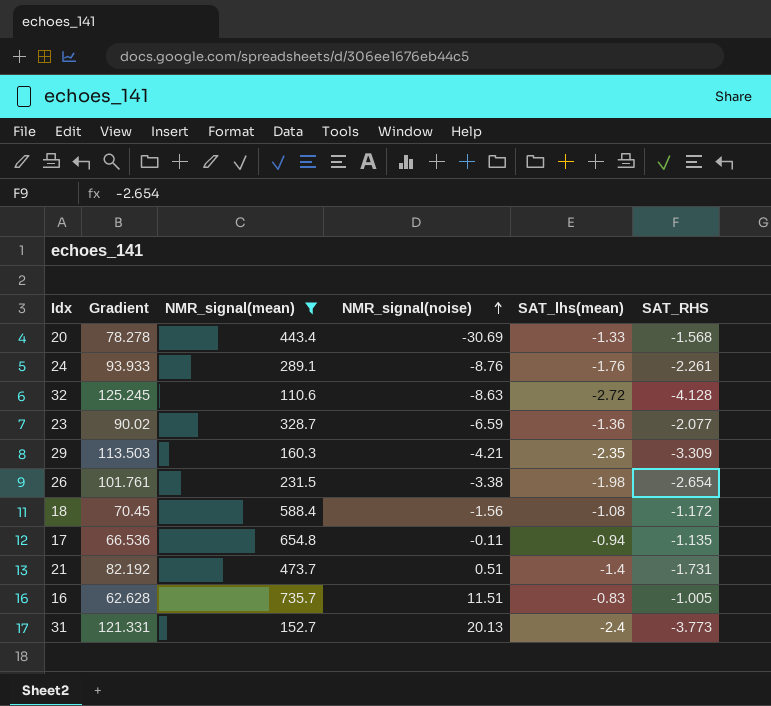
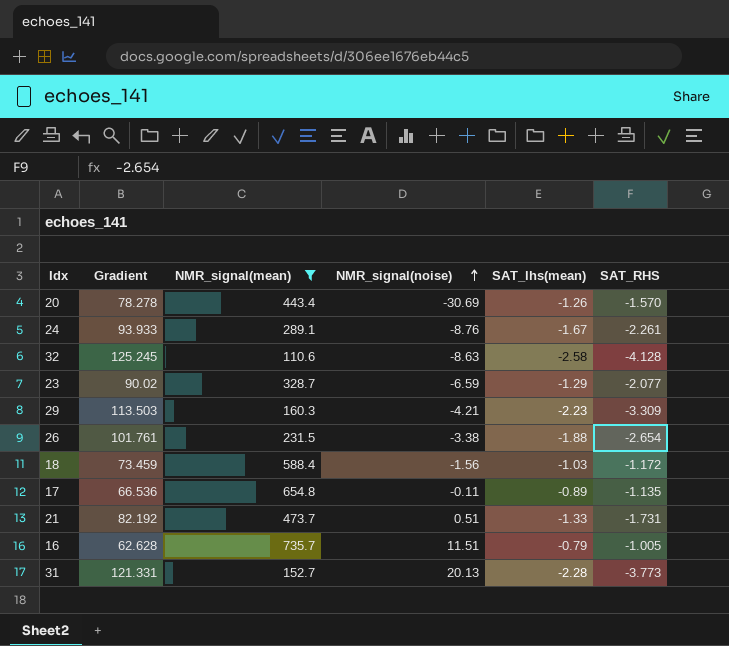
20 | SAT_lhs(mean): -1.33 -> -1.26
20 | SAT_RHS: -1.568 -> -1.570
24 | SAT_lhs(mean): -1.76 -> -1.67
32 | SAT_lhs(mean): -2.72 -> -2.58
23 | SAT_lhs(mean): -1.36 -> -1.29
29 | SAT_lhs(mean): -2.35 -> -2.23
26 | SAT_lhs(mean): -1.98 -> -1.88
18 | Gradient: 70.45 -> 73.459
18 | SAT_lhs(mean): -1.08 -> -1.03
17 | SAT_lhs(mean): -0.94 -> -0.89
21 | SAT_lhs(mean): -1.4 -> -1.33
16 | SAT_lhs(mean): -0.83 -> -0.79
31 | SAT_lhs(mean): -2.4 -> -2.28

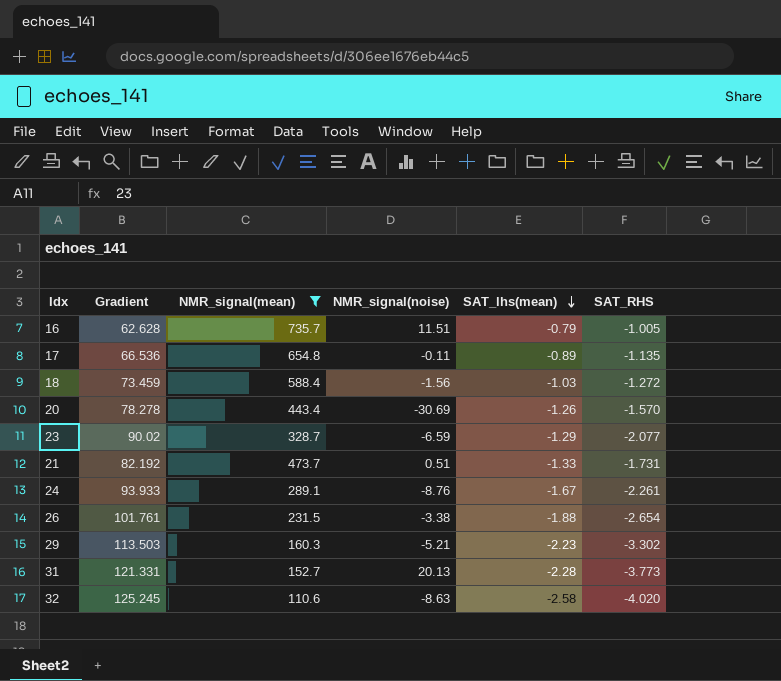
row order: NMR_signal(noise) ascending -> SAT_lhs(mean) descending
18 | SAT_RHS: -1.172 -> -1.272
29 | NMR_signal(noise): -4.21 -> -5.21
29 | SAT_RHS: -3.309 -> -3.302
32 | SAT_RHS: -4.128 -> -4.020

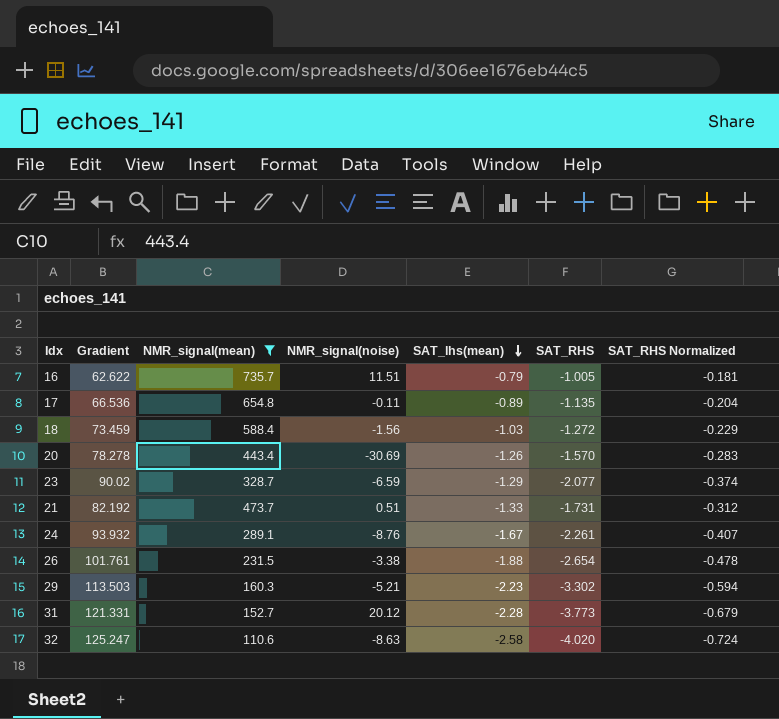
column SAT_RHS Normalized | formula: none -> [SAT_RHS] * 0.18
16 | Gradient: 62.628 -> 62.622
24 | Gradient: 93.933 -> 93.932
31 | NMR_signal(noise): 20.13 -> 20.12
32 | Gradient: 125.245 -> 125.247

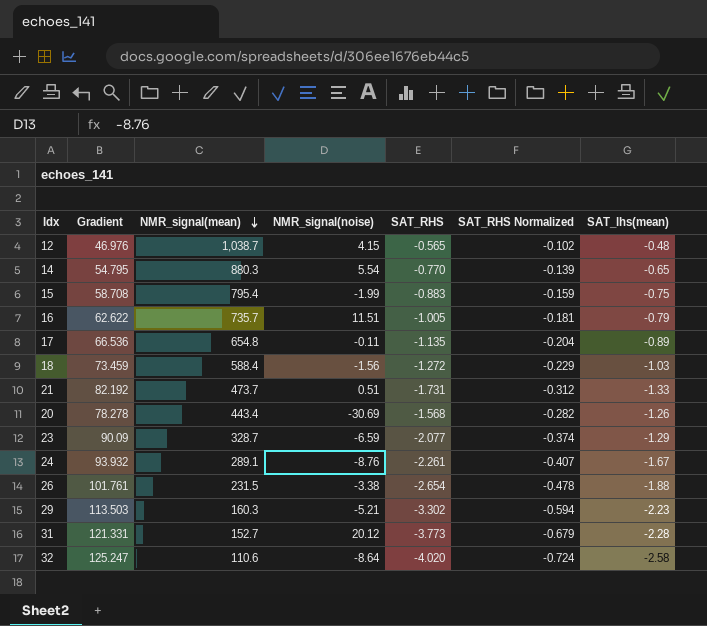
filter: NMR_signal(mean) <= 735.7 -> none
row order: SAT_lhs(mean) descending -> NMR_signal(mean) descending
column SAT_lhs(mean) | position: 5 -> 7
20 | SAT_RHS: -1.570 -> -1.568
20 | SAT_RHS Normalized: -0.283 -> -0.282
23 | Gradient: 90.02 -> 90.09
32 | NMR_signal(noise): -8.63 -> -8.64

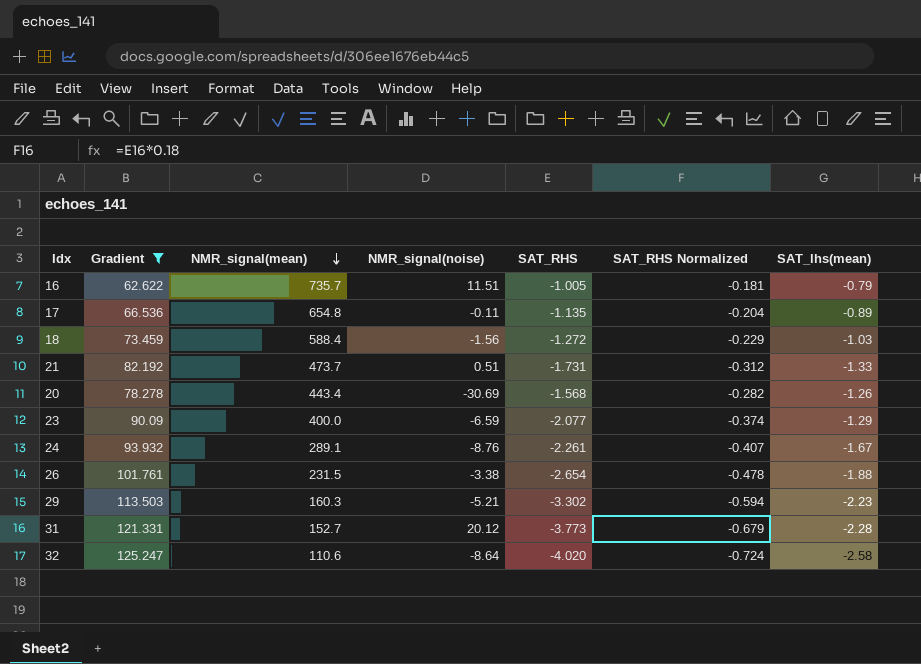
filter: none -> Gradient >= 62.622
23 | NMR_signal(mean): 328.7 -> 400.0

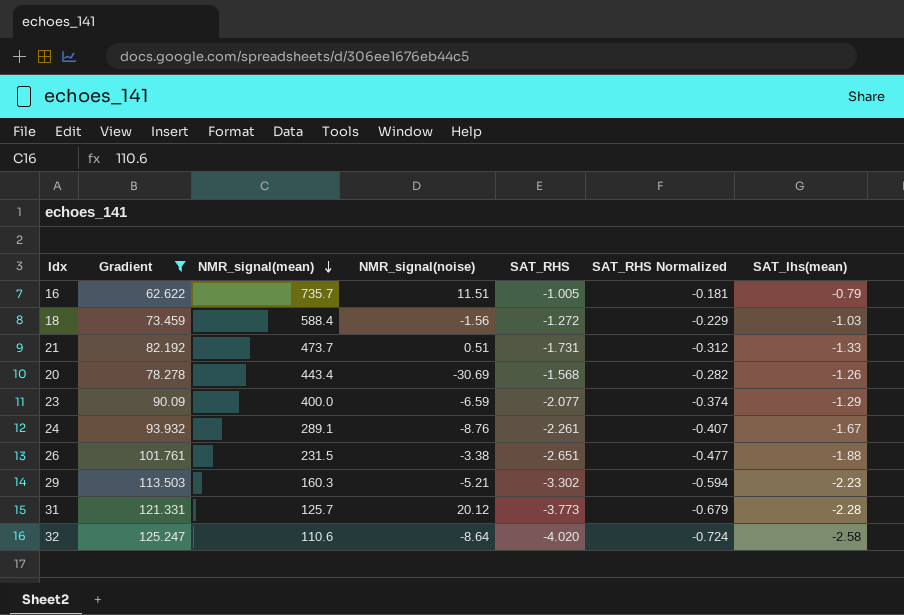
row 17: 66.536 | 654.8 | -0.11 | -1.135 | -0.204 | -0.89 -> none
26 | SAT_RHS: -2.654 -> -2.651
26 | SAT_RHS Normalized: -0.478 -> -0.477
31 | NMR_signal(mean): 152.7 -> 125.7

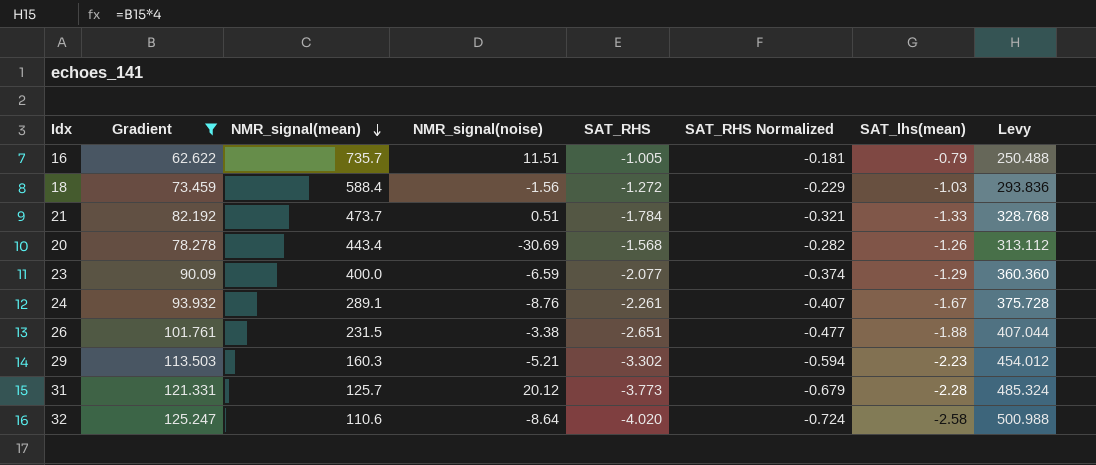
column Levy | formula: none -> [Gradient] * 4
21 | SAT_RHS: -1.731 -> -1.784
21 | SAT_RHS Normalized: -0.312 -> -0.321

